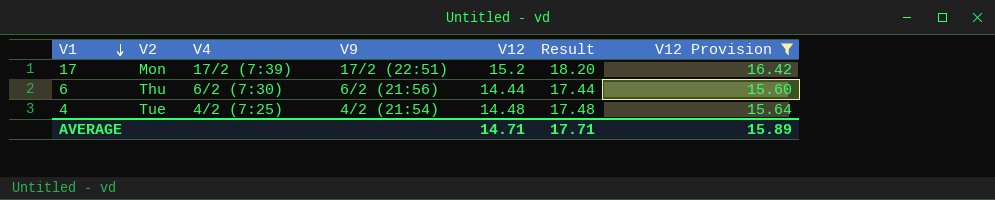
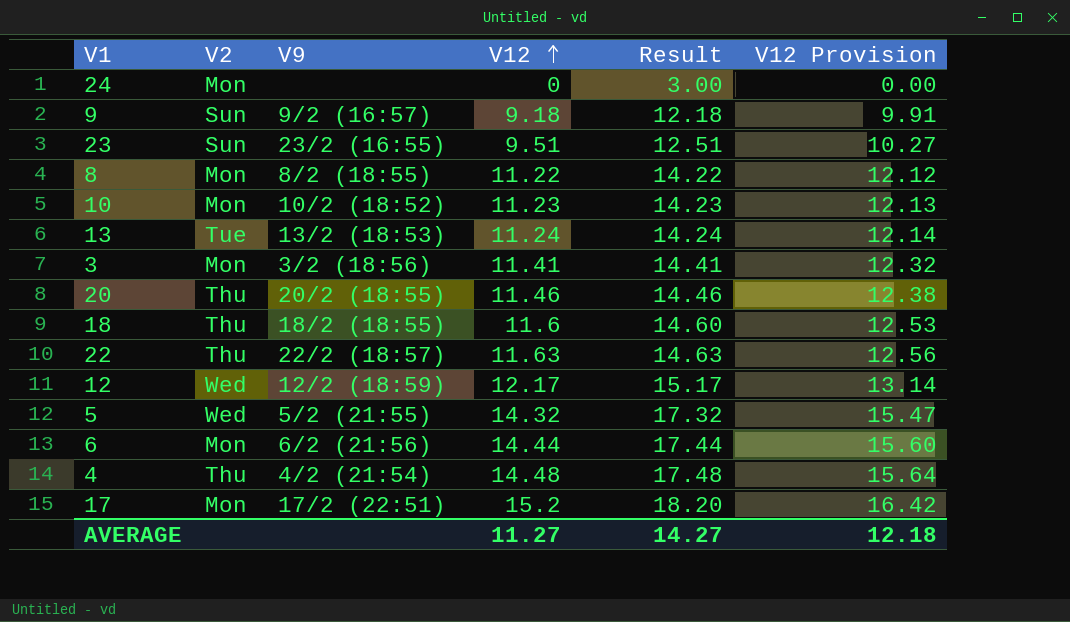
filter: V12 Provision >= 15.60 -> none
row order: V1 descending -> V12 ascending
column V4 | position: 3 -> none
6 | V2: Thu -> Mon
4 | V2: Tue -> Thu
AVERAGE | V12: 14.71 -> 11.27
AVERAGE | Result: 17.71 -> 14.27
AVERAGE | V12 Provision: 15.89 -> 12.18

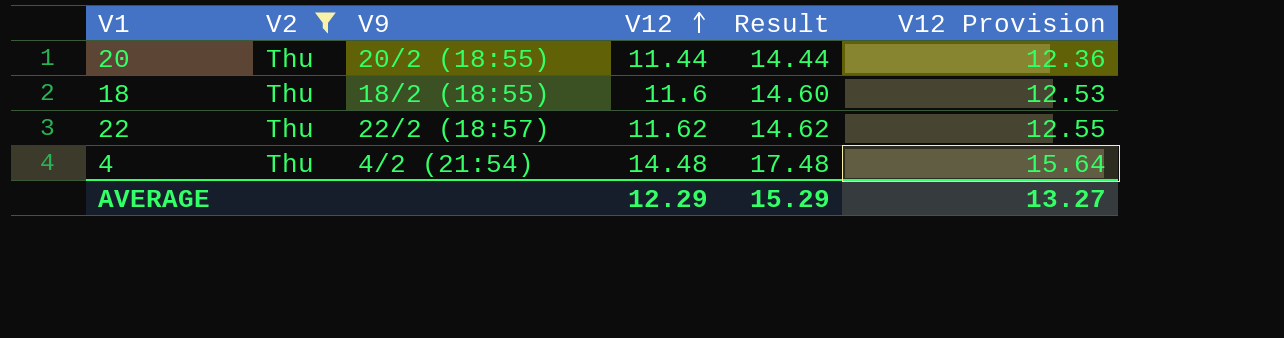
filter: none -> V2 = Thu
20 | V12: 11.46 -> 11.44
20 | Result: 14.46 -> 14.44
20 | V12 Provision: 12.38 -> 12.36
22 | V12: 11.63 -> 11.62
22 | Result: 14.63 -> 14.62
22 | V12 Provision: 12.56 -> 12.55
AVERAGE | V12: 11.27 -> 12.29
AVERAGE | Result: 14.27 -> 15.29
AVERAGE | V12 Provision: 12.18 -> 13.27

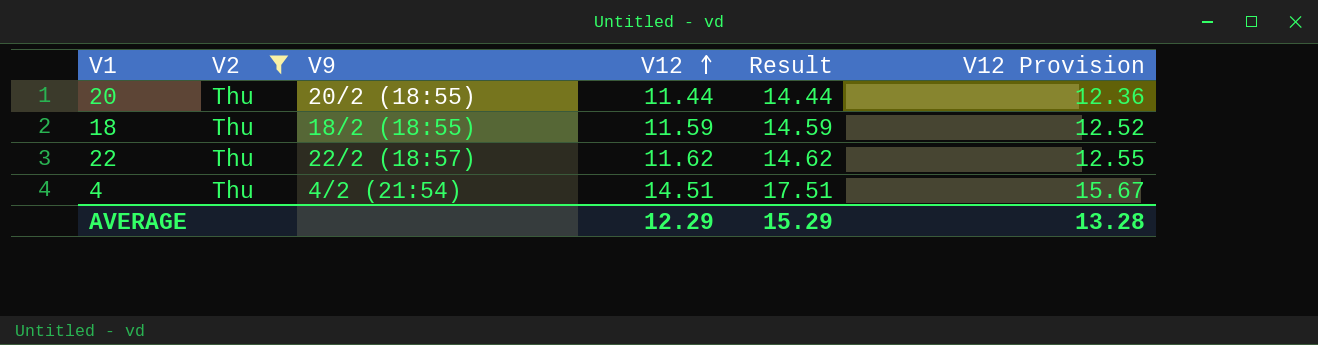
18 | V12: 11.6 -> 11.59
18 | Result: 14.60 -> 14.59
18 | V12 Provision: 12.53 -> 12.52
4 | V12: 14.48 -> 14.51
4 | Result: 17.48 -> 17.51
4 | V12 Provision: 15.64 -> 15.67
AVERAGE | V12 Provision: 13.27 -> 13.28

